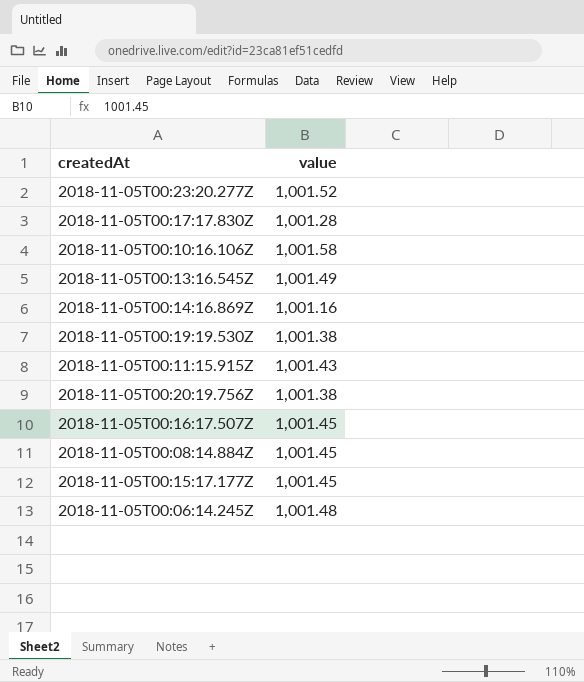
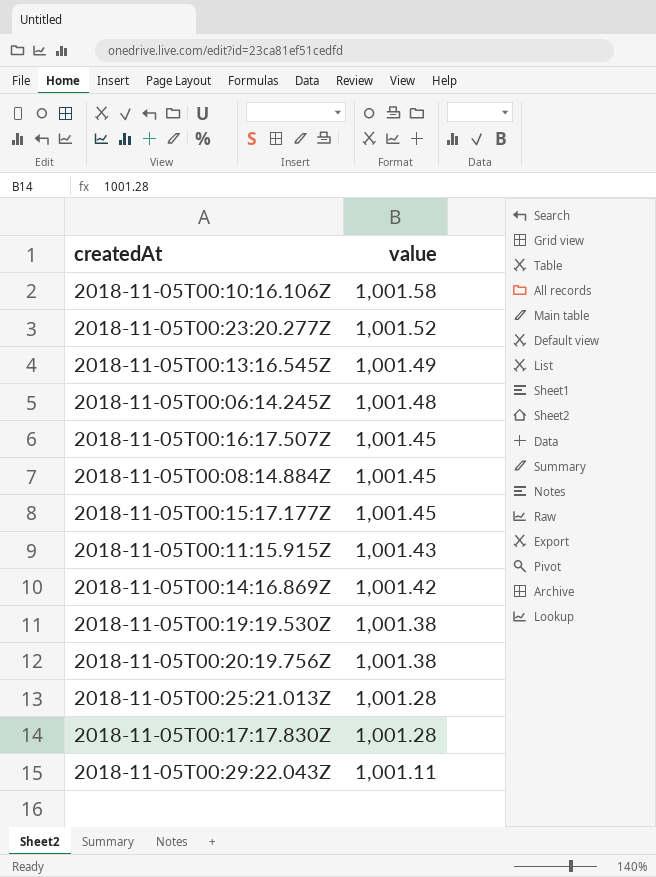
row order: none -> value descending
2018-11-05T00:14:16.869Z | value: 1,001.16 -> 1,001.42
row 2018-11-05T00:25:21.013Z: none -> 1,001.28
row 2018-11-05T00:29:22.043Z: none -> 1,001.11

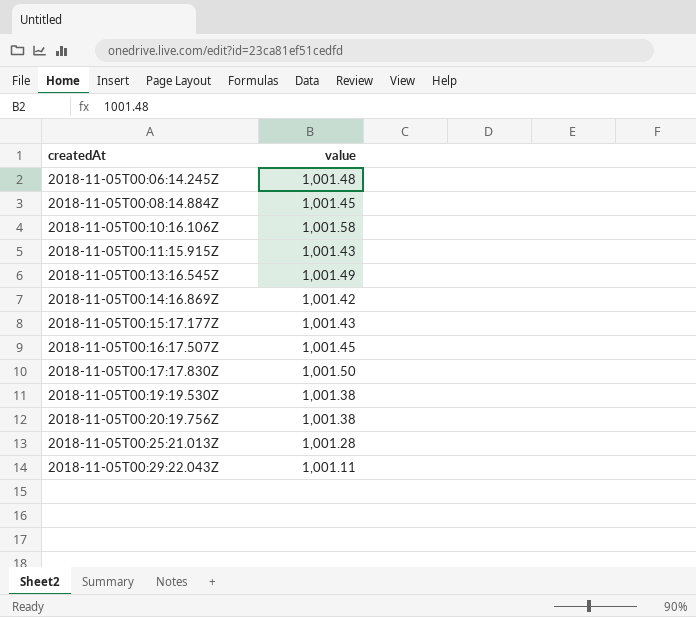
row order: value descending -> createdAt ascending
row 2018-11-05T00:23:20.277Z: 1,001.52 -> none
2018-11-05T00:15:17.177Z | value: 1,001.45 -> 1,001.43
2018-11-05T00:17:17.830Z | value: 1,001.28 -> 1,001.50

